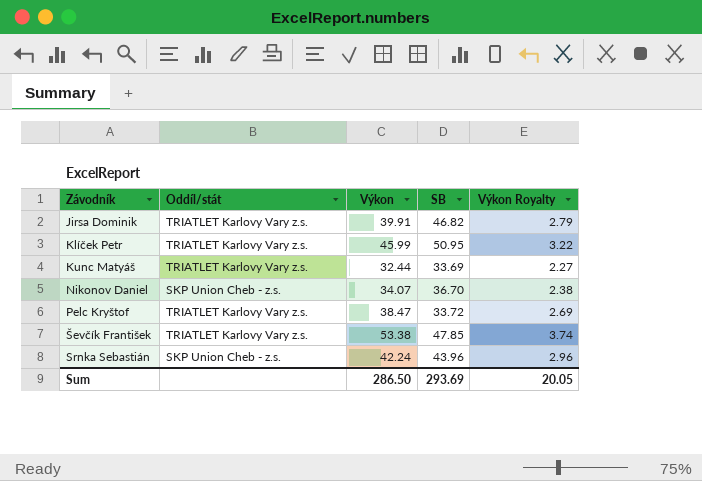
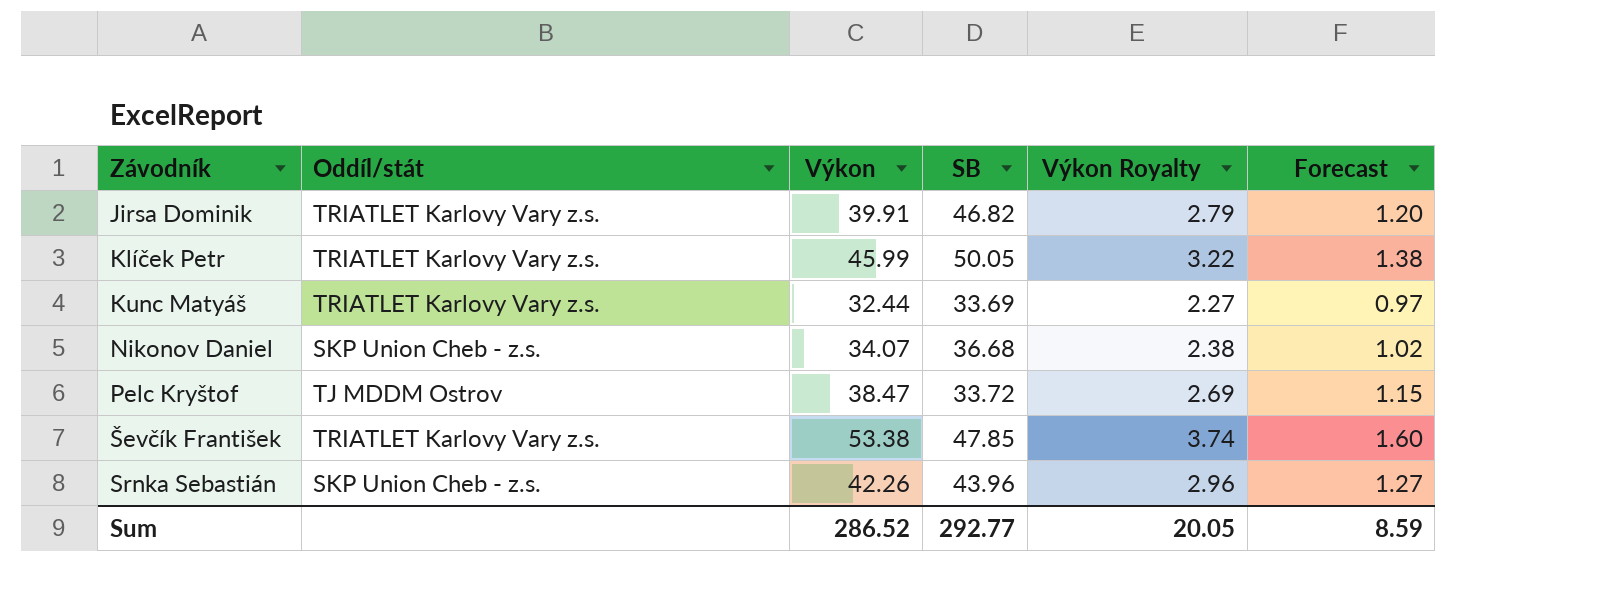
column Forecast | formula: none -> [Výkon] * 0.03
Klíček Petr | SB: 50.95 -> 50.05
Nikonov Daniel | SB: 36.70 -> 36.68
Pelc Kryštof | Oddíl/stát: TRIATLET Karlovy Vary z.s. -> TJ MDDM Ostrov
Srnka Sebastián | Výkon: 42.24 -> 42.26
Sum | Výkon: 286.50 -> 286.52
Sum | SB: 293.69 -> 292.77

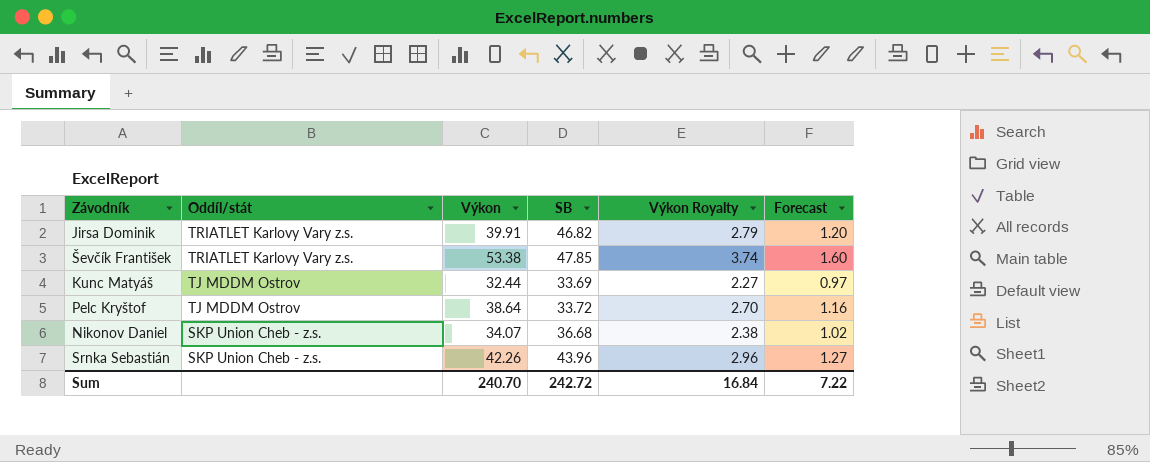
row order: Závodník ascending -> Oddíl/stát descending
row Klíček Petr: TRIATLET Karlovy Vary z.s. | 45.99 | 50.05 | 3.22 | 1.38 -> none
Kunc Matyáš | Oddíl/stát: TRIATLET Karlovy Vary z.s. -> TJ MDDM Ostrov
Pelc Kryštof | Výkon: 38.47 -> 38.64
Pelc Kryštof | Výkon Royalty: 2.69 -> 2.70
Pelc Kryštof | Forecast: 1.15 -> 1.16
Sum | Výkon: 286.52 -> 240.70
Sum | SB: 292.77 -> 242.72
Sum | Výkon Royalty: 20.05 -> 16.84
Sum | Forecast: 8.59 -> 7.22

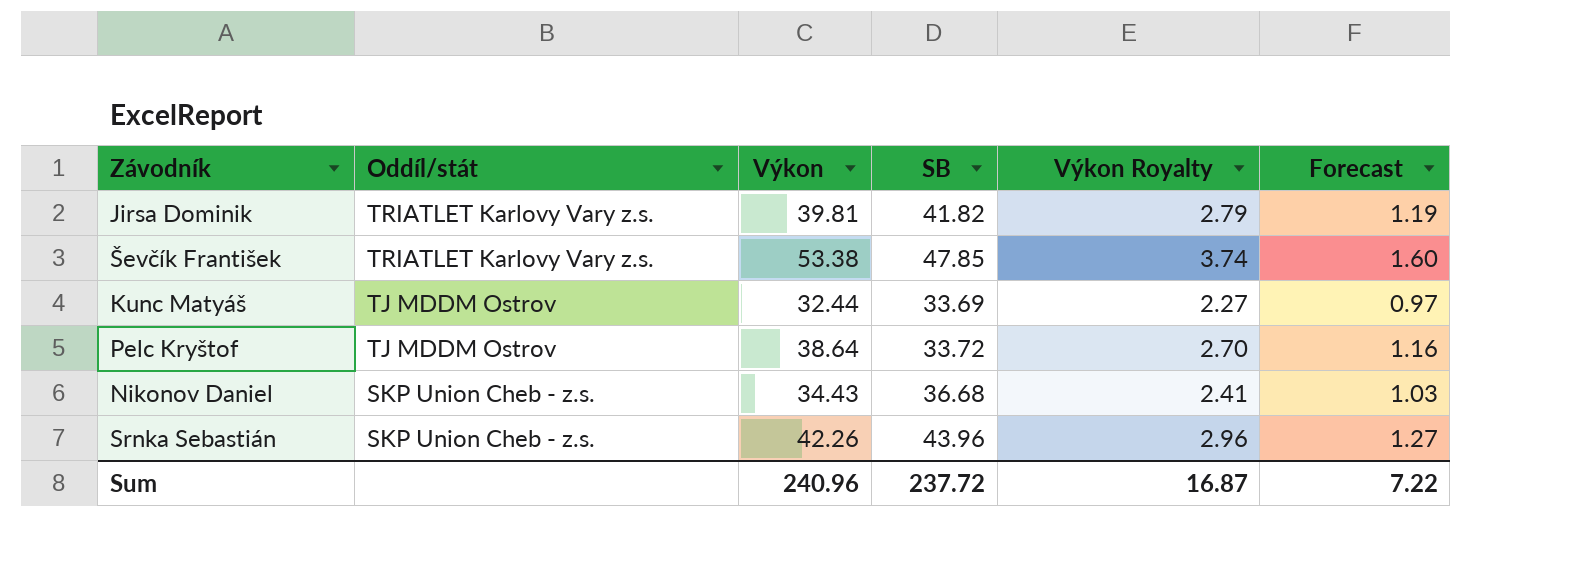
Jirsa Dominik | Výkon: 39.91 -> 39.81
Jirsa Dominik | SB: 46.82 -> 41.82
Jirsa Dominik | Forecast: 1.20 -> 1.19
Nikonov Daniel | Výkon: 34.07 -> 34.43
Nikonov Daniel | Výkon Royalty: 2.38 -> 2.41
Nikonov Daniel | Forecast: 1.02 -> 1.03
Sum | Výkon: 240.70 -> 240.96
Sum | SB: 242.72 -> 237.72
Sum | Výkon Royalty: 16.84 -> 16.87

